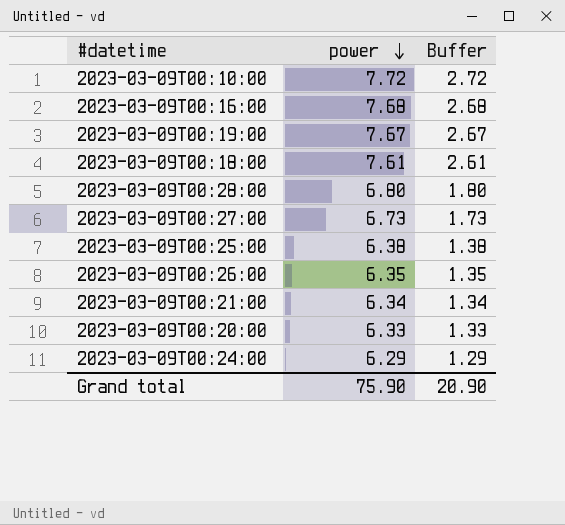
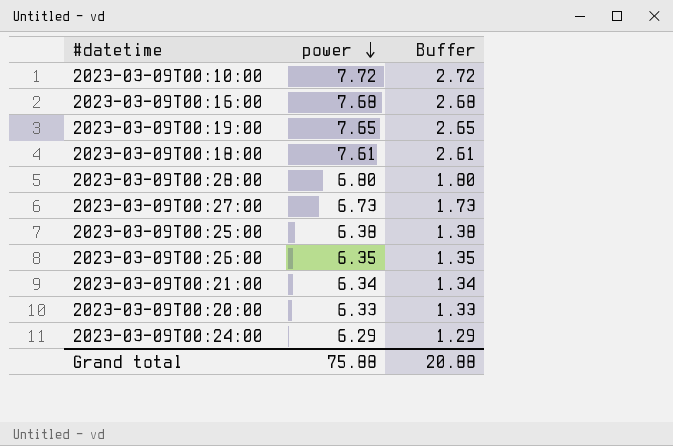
2023-03-09T00:19:00 | power: 7.67 -> 7.65
2023-03-09T00:19:00 | Buffer: 2.67 -> 2.65
Grand total | power: 75.90 -> 75.88
Grand total | Buffer: 20.90 -> 20.88

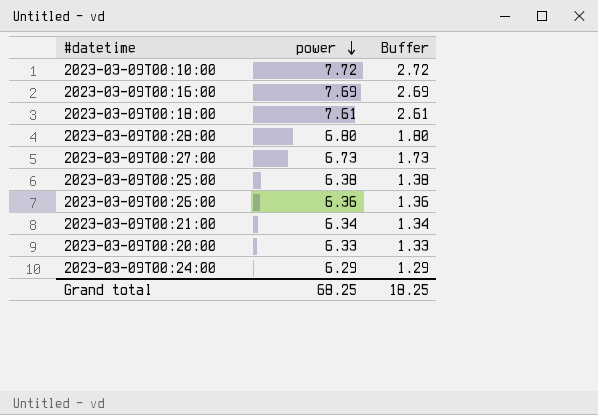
row 2023-03-09T00:19:00: 7.65 | 2.65 -> none
2023-03-09T00:16:00 | power: 7.68 -> 7.69
2023-03-09T00:16:00 | Buffer: 2.68 -> 2.69
2023-03-09T00:26:00 | power: 6.35 -> 6.36
2023-03-09T00:26:00 | Buffer: 1.35 -> 1.36
Grand total | power: 75.88 -> 68.25
Grand total | Buffer: 20.88 -> 18.25

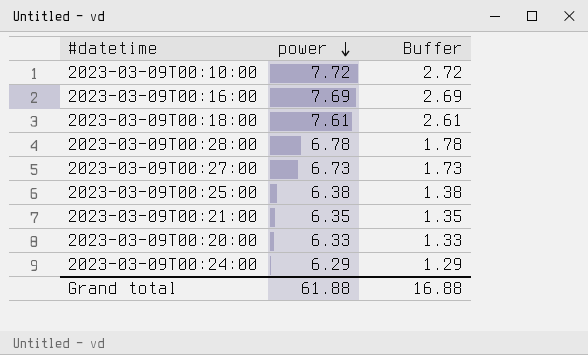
row 2023-03-09T00:26:00: 6.36 | 1.36 -> none
2023-03-09T00:28:00 | power: 6.80 -> 6.78
2023-03-09T00:28:00 | Buffer: 1.80 -> 1.78
2023-03-09T00:21:00 | power: 6.34 -> 6.35
2023-03-09T00:21:00 | Buffer: 1.34 -> 1.35
Grand total | power: 68.25 -> 61.88
Grand total | Buffer: 18.25 -> 16.88

